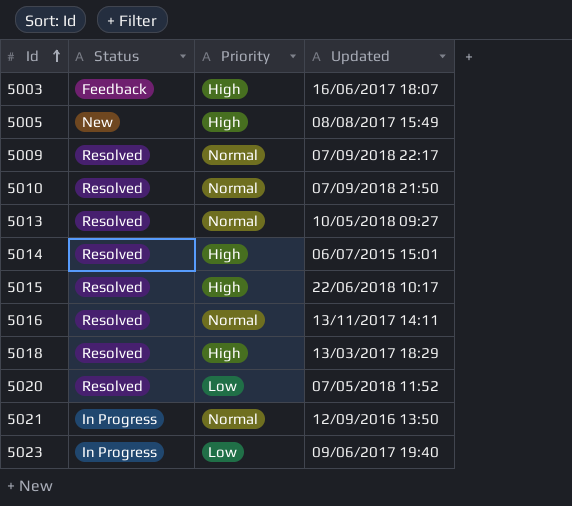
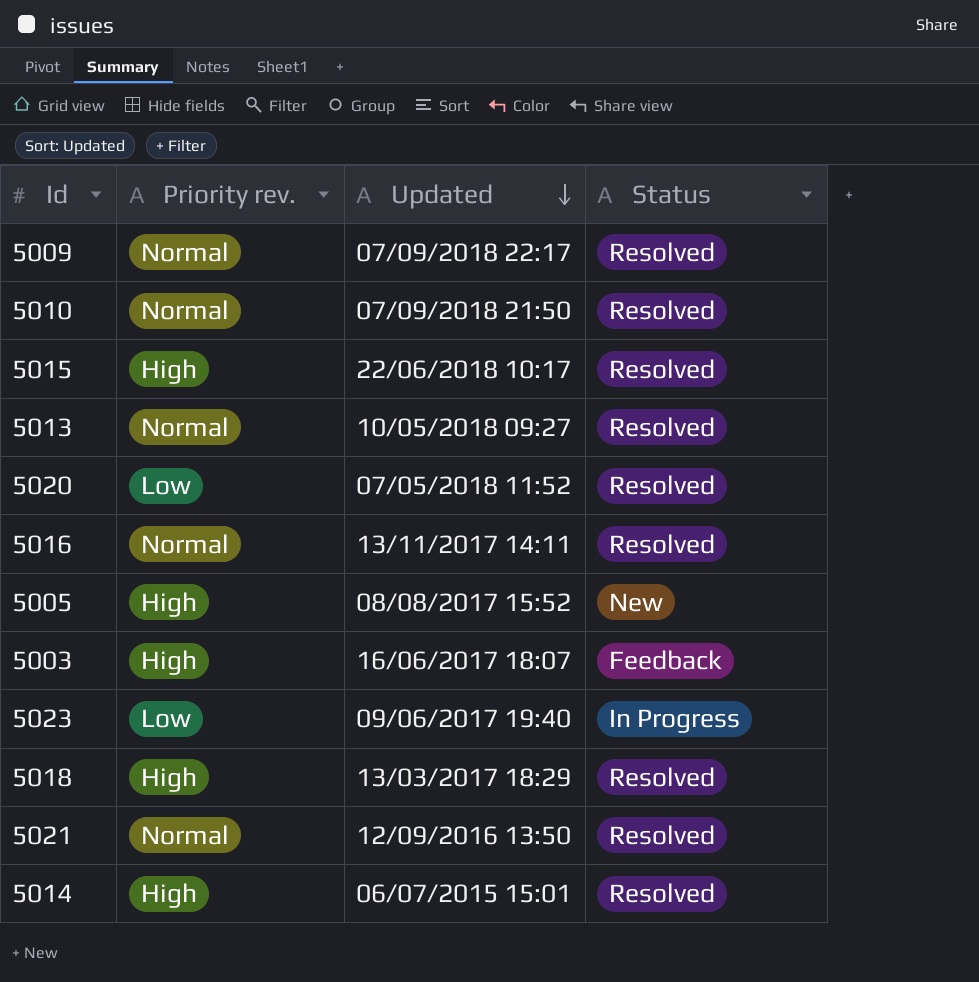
row order: Id ascending -> Updated descending
column name: Priority -> Priority rev.
column Status | position: 2 -> 4
5005 | Updated: 08/08/2017 15:49 -> 08/08/2017 15:52
5021 | Status: In Progress -> Resolved

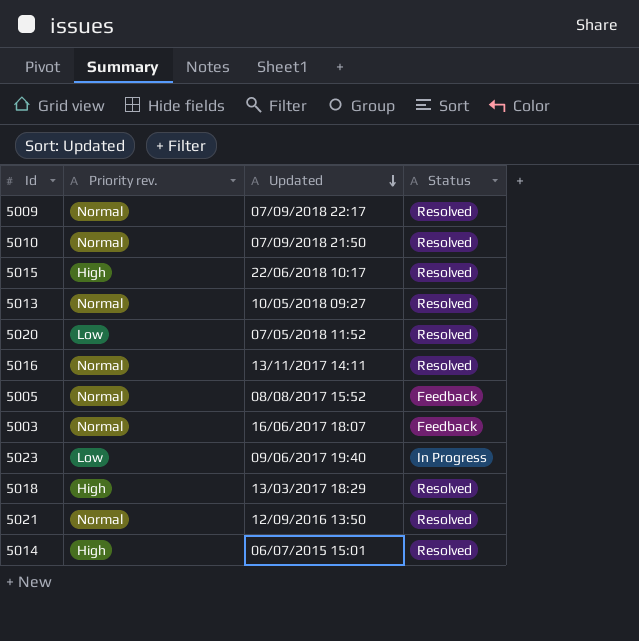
5005 | Priority rev.: High -> Normal
5005 | Status: New -> Feedback
5003 | Priority rev.: High -> Normal

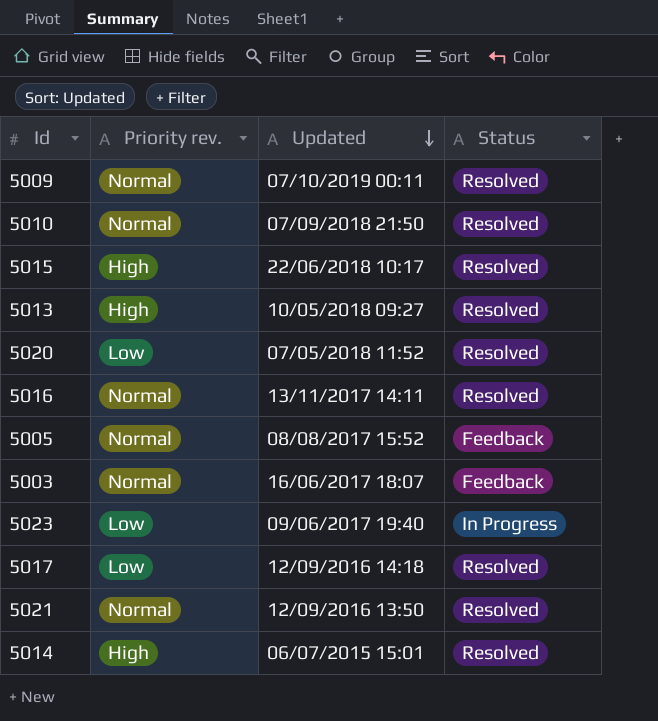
row 5018: High | 13/03/2017 18:29 | Resolved -> none
5009 | Updated: 07/09/2018 22:17 -> 07/10/2019 00:11
5013 | Priority rev.: Normal -> High
row 5017: none -> Low | 12/09/2016 14:18 | Resolved

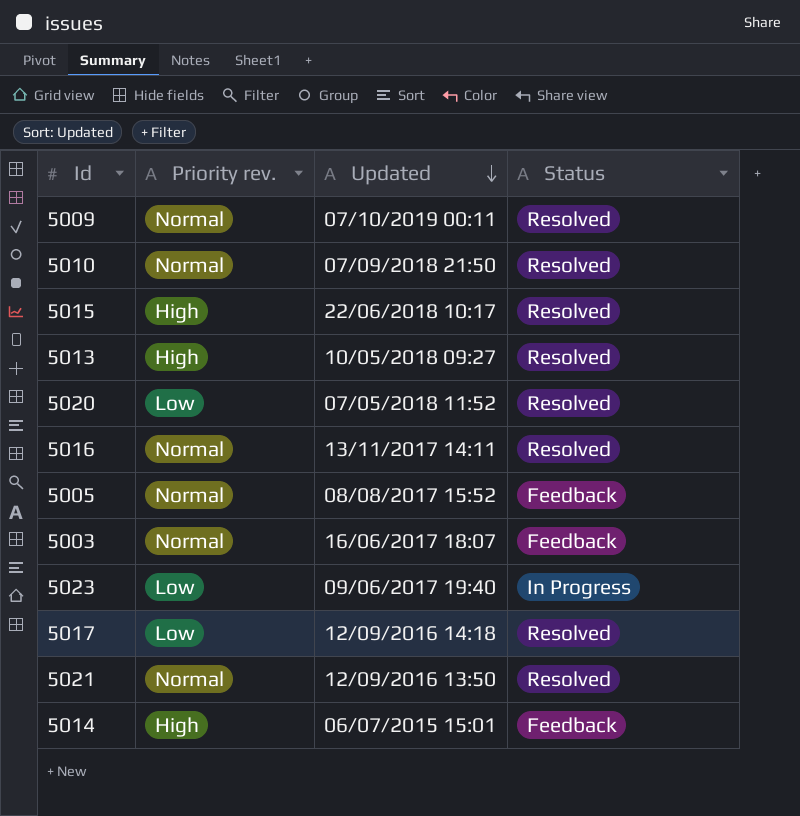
5014 | Status: Resolved -> Feedback

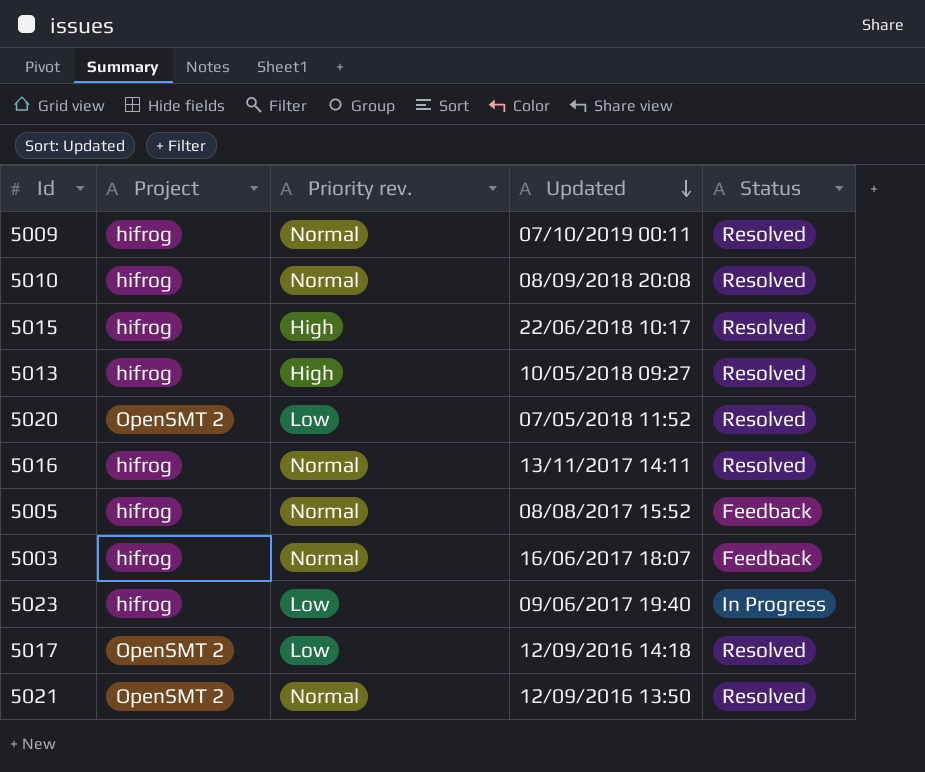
column Project | position: none -> 2
row 5014: High | 06/07/2015 15:01 | Feedback -> none
5010 | Updated: 07/09/2018 21:50 -> 08/09/2018 20:08

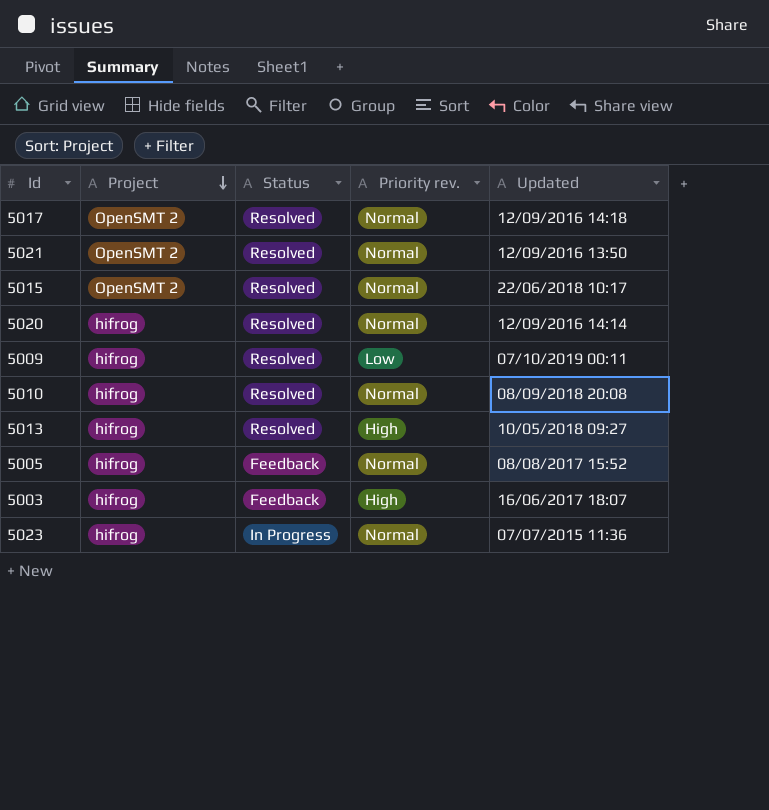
row order: Updated descending -> Project descending
column Status | position: 5 -> 3
row 5016: hifrog | Normal | 13/11/2017 14:11 | Resolved -> none
5017 | Priority rev.: Low -> Normal
5015 | Project: hifrog -> OpenSMT 2
5015 | Priority rev.: High -> Normal
5020 | Project: OpenSMT 2 -> hifrog
5020 | Priority rev.: Low -> Normal
5020 | Updated: 07/05/2018 11:52 -> 12/09/2016 14:14
5009 | Priority rev.: Normal -> Low
5003 | Priority rev.: Normal -> High
5023 | Priority rev.: Low -> Normal
5023 | Updated: 09/06/2017 19:40 -> 07/07/2015 11:36

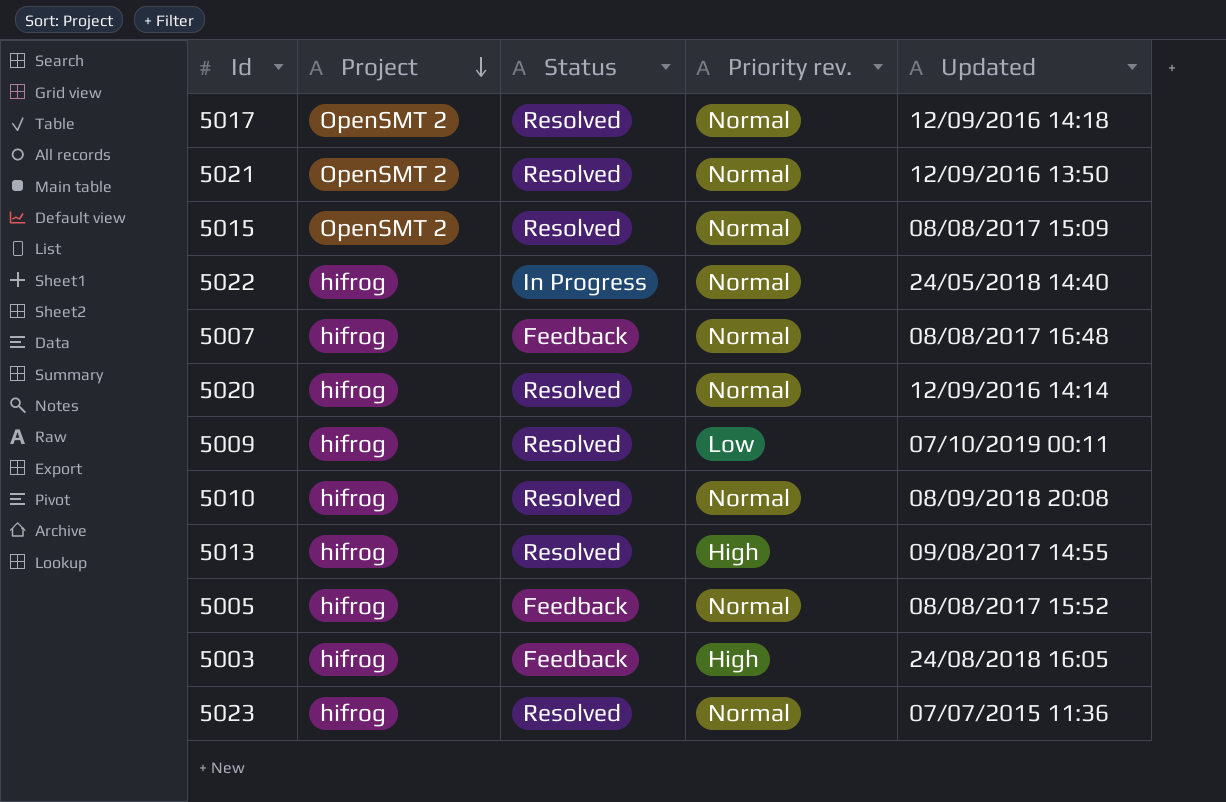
5015 | Updated: 22/06/2018 10:17 -> 08/08/2017 15:09
row 5022: none -> hifrog | In Progress | Normal | 24/05/2018 14:40
row 5007: none -> hifrog | Feedback | Normal | 08/08/2017 16:48
5013 | Updated: 10/05/2018 09:27 -> 09/08/2017 14:55
5003 | Updated: 16/06/2017 18:07 -> 24/08/2018 16:05
5023 | Status: In Progress -> Resolved

